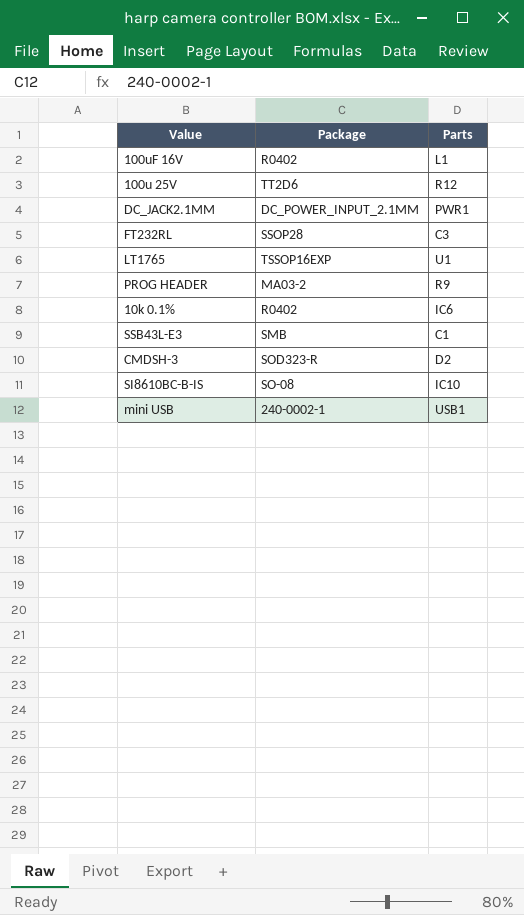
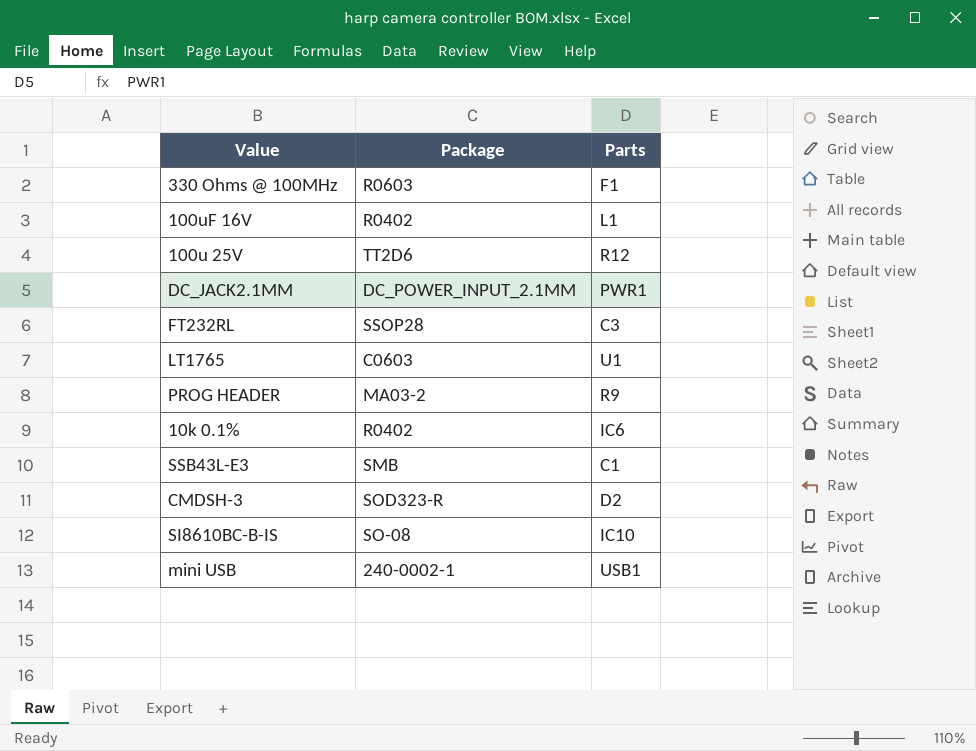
row 330 Ohms @ 100MHz: none -> R0603 | F1
LT1765 | Package: TSSOP16EXP -> C0603

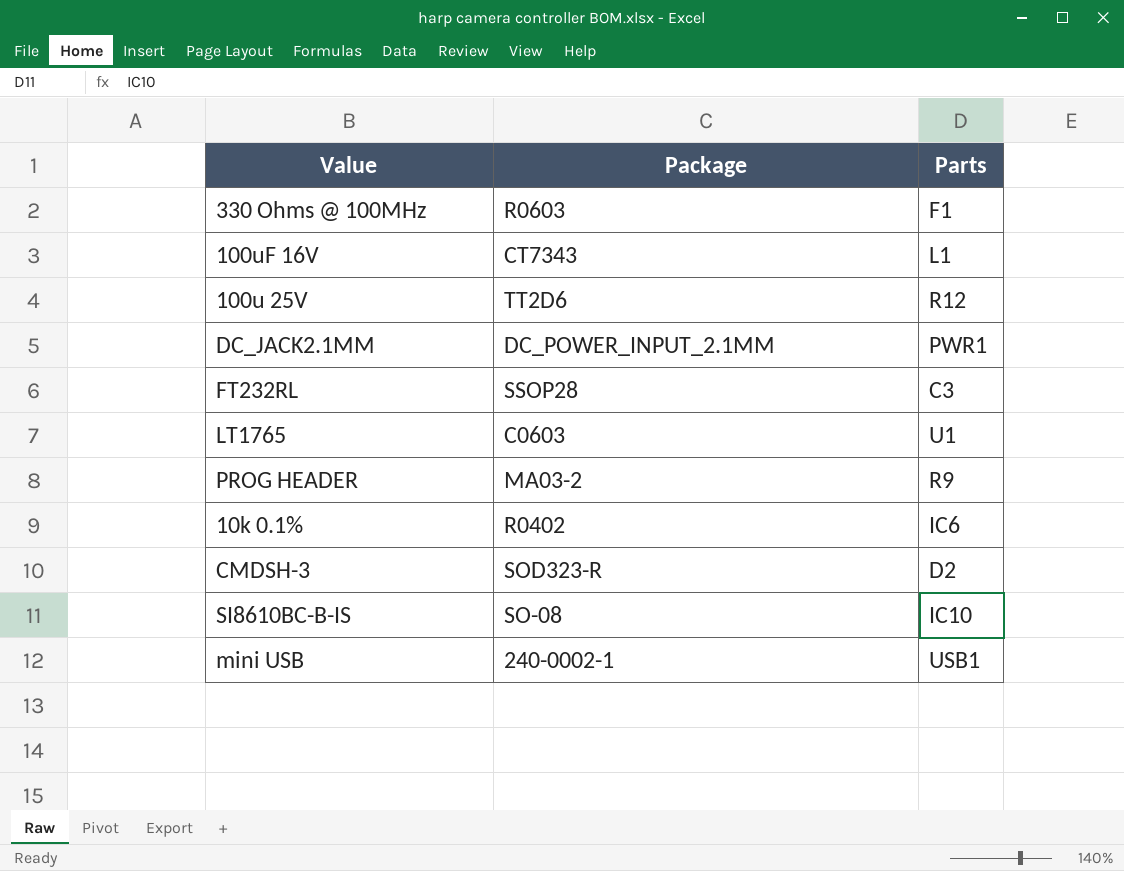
row SSB43L-E3: SMB | C1 -> none
100uF 16V | Package: R0402 -> CT7343

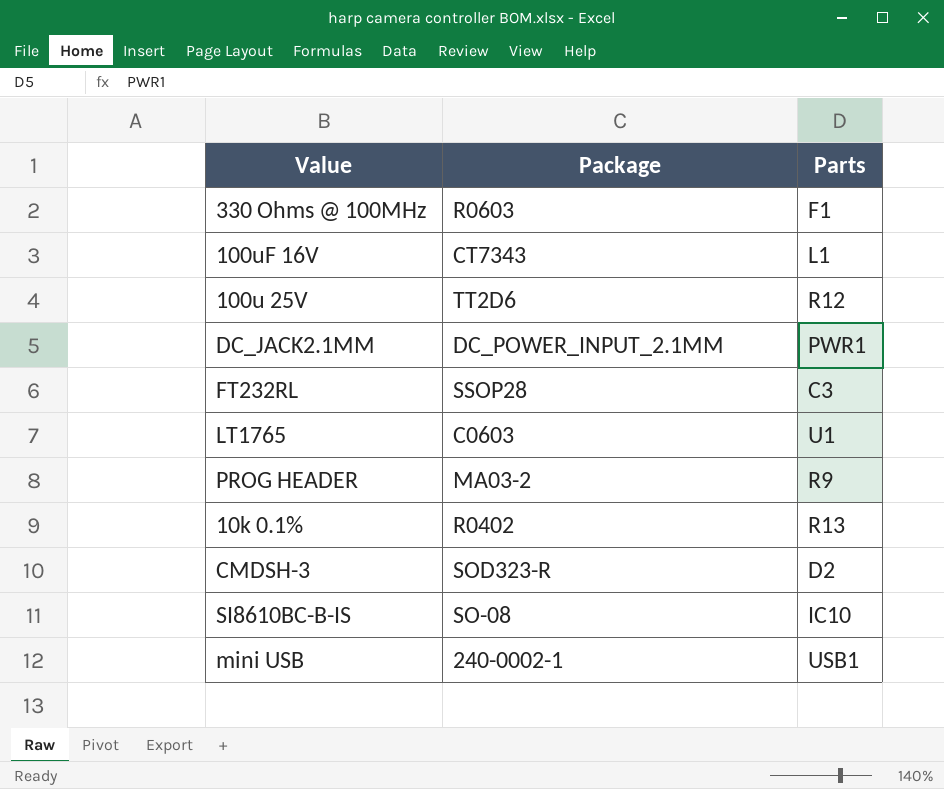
10k 0.1% | Parts: IC6 -> R13

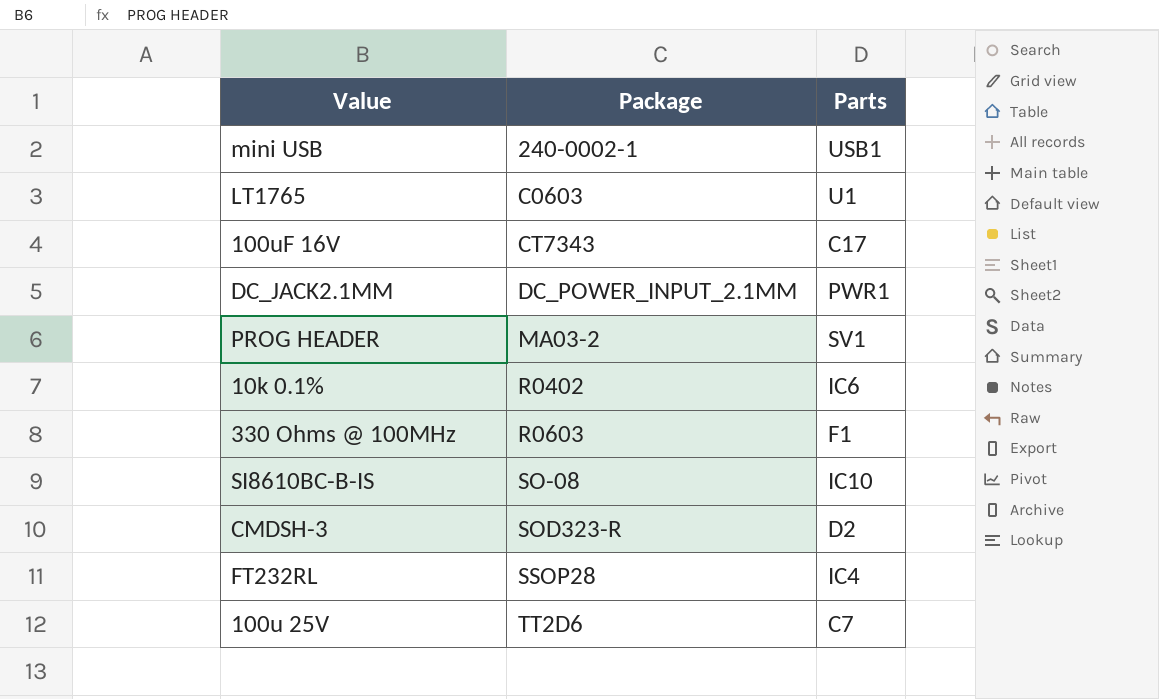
row order: none -> Package ascending
100uF 16V | Parts: L1 -> C17
PROG HEADER | Parts: R9 -> SV1
10k 0.1% | Parts: R13 -> IC6
FT232RL | Parts: C3 -> IC4
100u 25V | Parts: R12 -> C7

